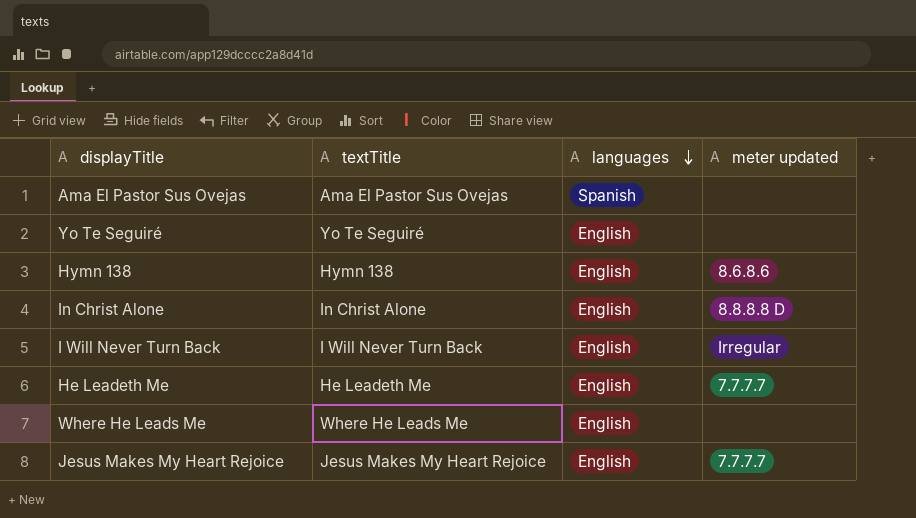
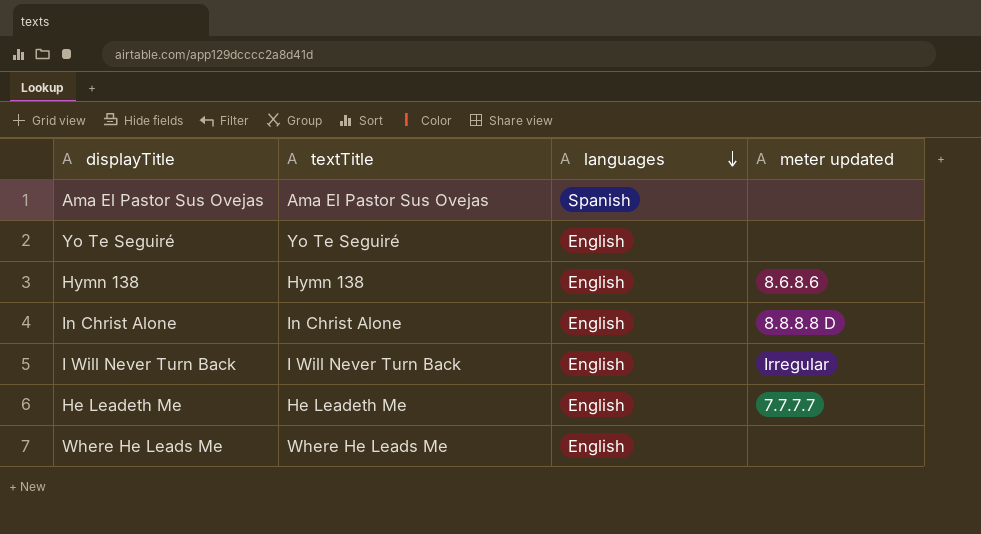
row Jesus Makes My Heart Rejoice: Jesus Makes My Heart Rejoice | English | 7.7.7.7 -> none

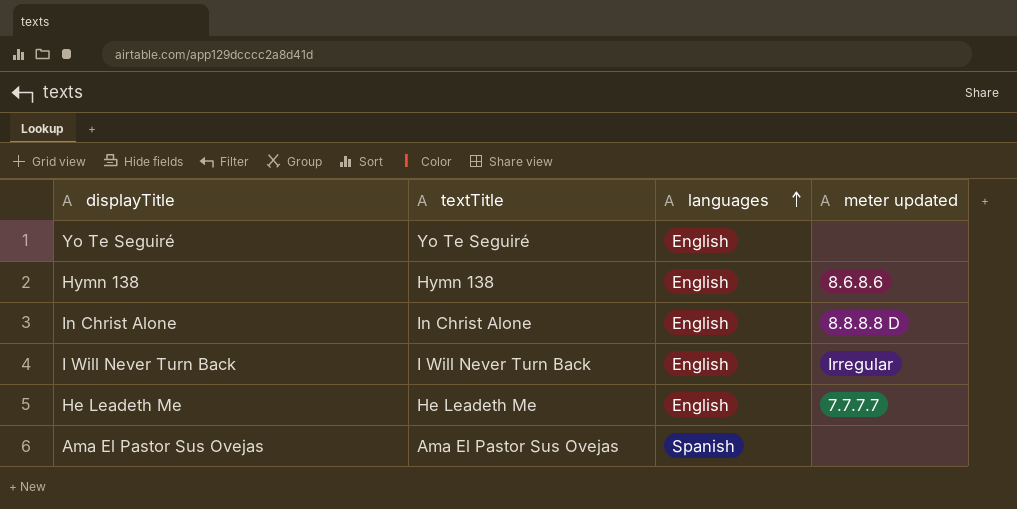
row order: languages descending -> languages ascending
row Where He Leads Me: Where He Leads Me | English | none -> none

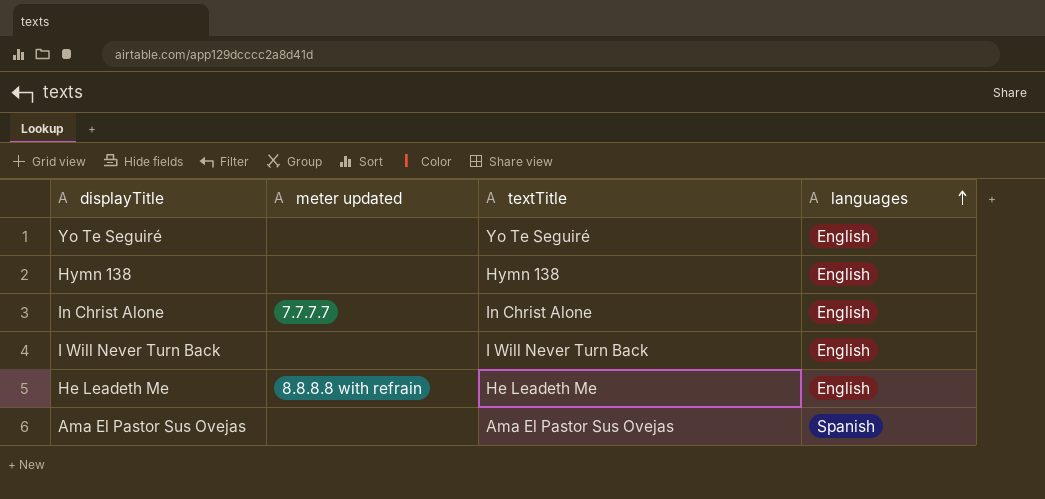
column meter updated | position: 4 -> 2
Hymn 138 | meter updated: 8.6.8.6 -> none
In Christ Alone | meter updated: 8.8.8.8 D -> 7.7.7.7
I Will Never Turn Back | meter updated: Irregular -> none
He Leadeth Me | meter updated: 7.7.7.7 -> 8.8.8.8 with refrain

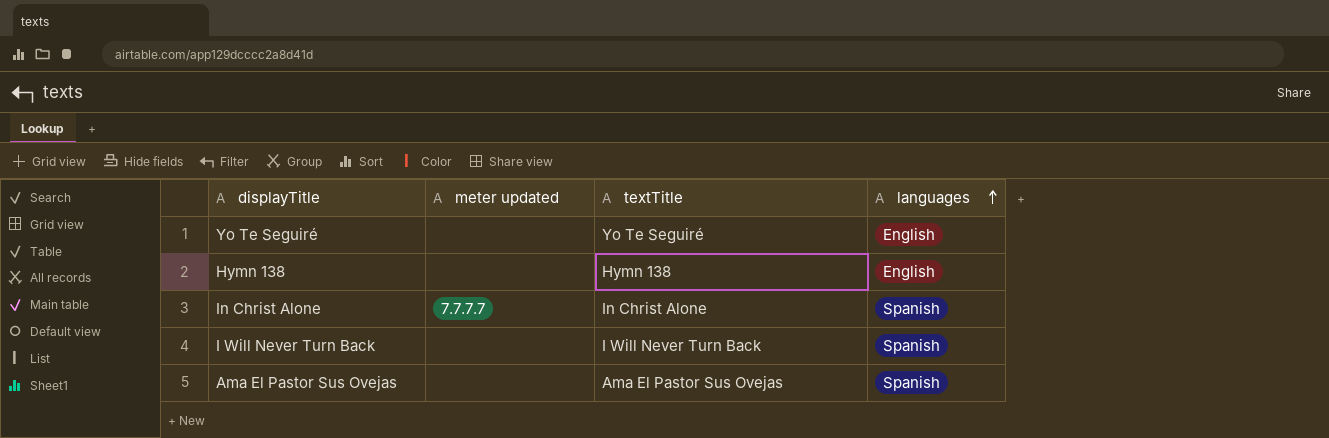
row He Leadeth Me: 8.8.8.8 with refrain | He Leadeth Me | English -> none
In Christ Alone | languages: English -> Spanish
I Will Never Turn Back | languages: English -> Spanish

